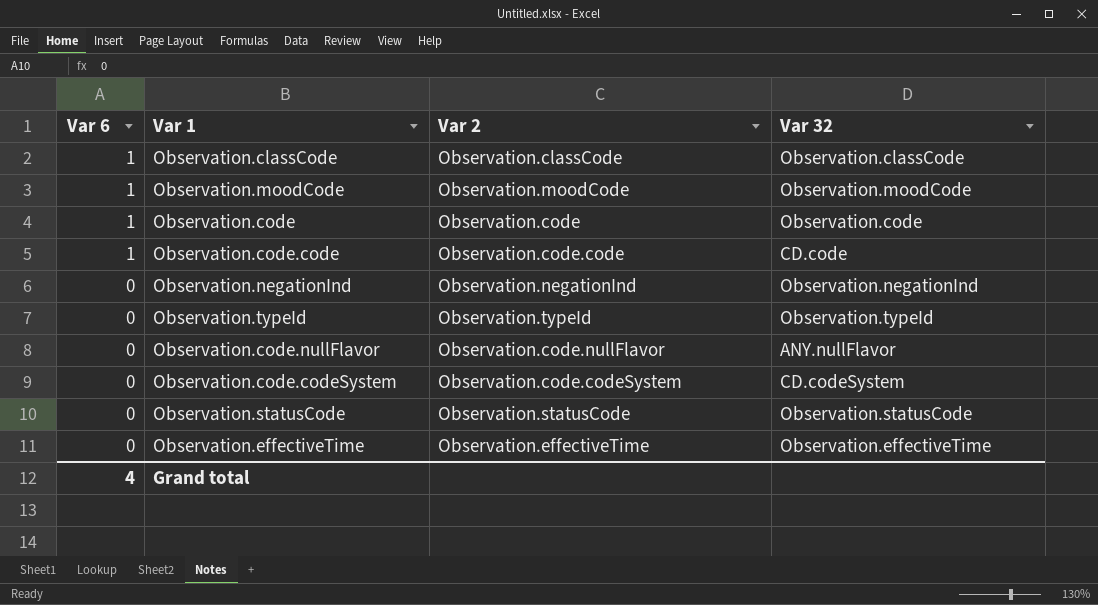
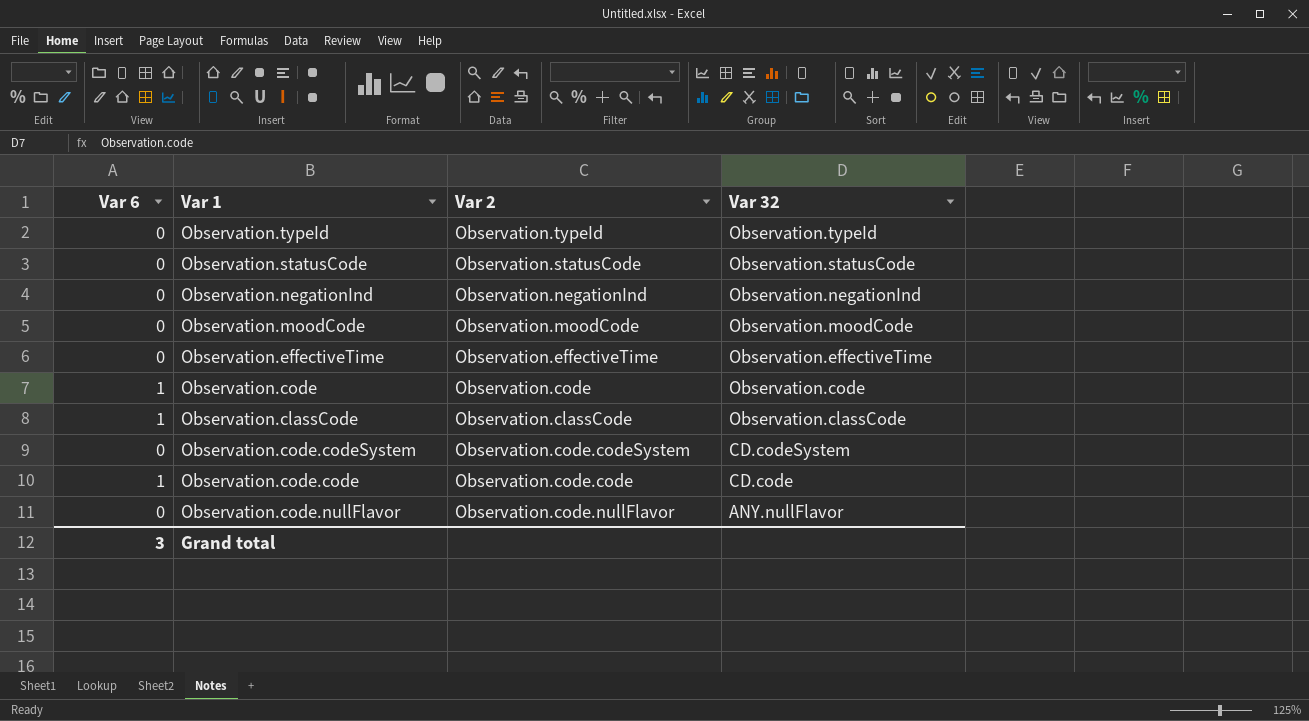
row order: Var 6 descending -> Var 32 descending
Observation.moodCode | Var 6: 1 -> 0
Grand total | Var 6: 4 -> 3

